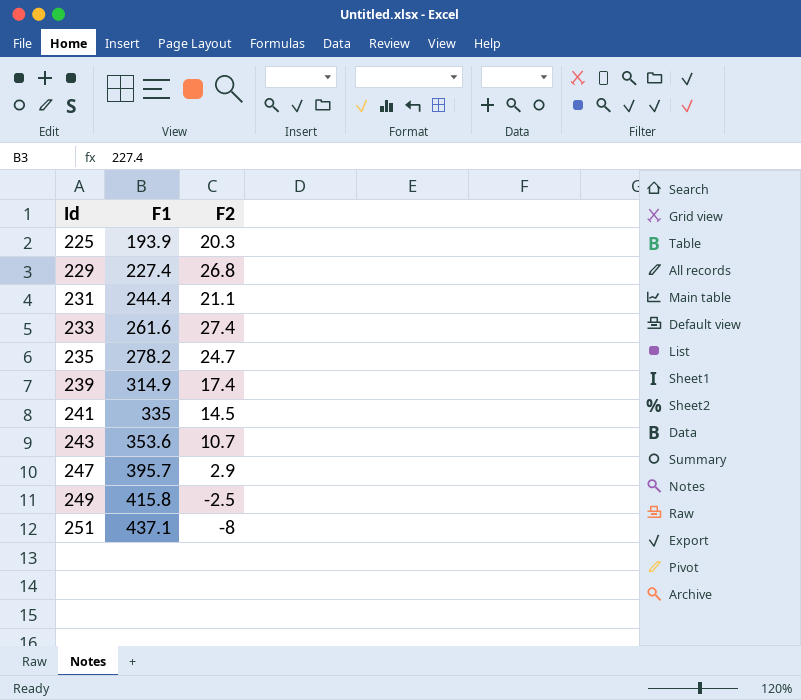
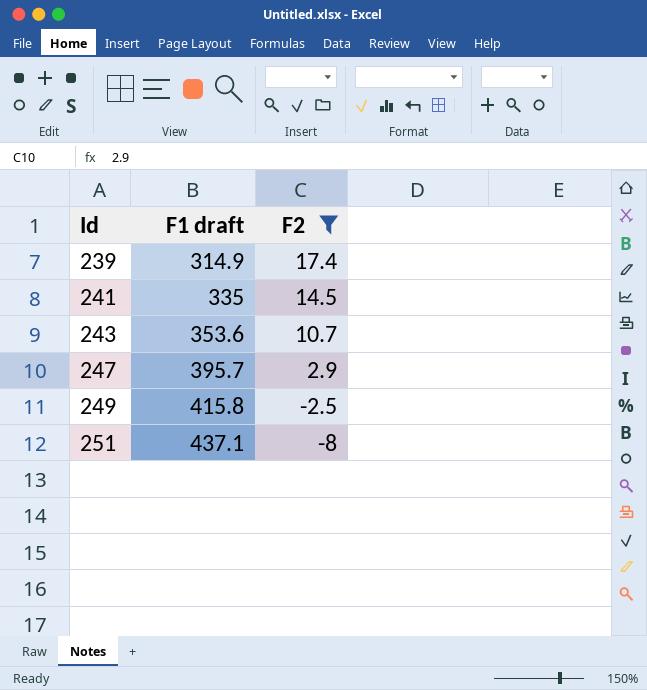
filter: none -> F2 <= 17.4
column name: F1 -> F1 draft

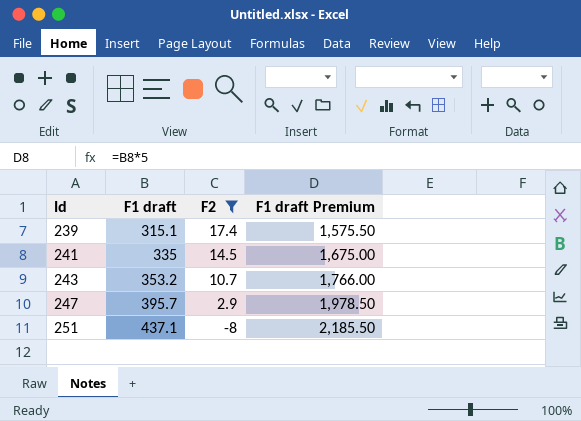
column F1 draft Premium | formula: none -> [F1 draft] * 5
row 249: 415.8 | -2.5 -> none
239 | F1 draft: 314.9 -> 315.1
243 | F1 draft: 353.6 -> 353.2

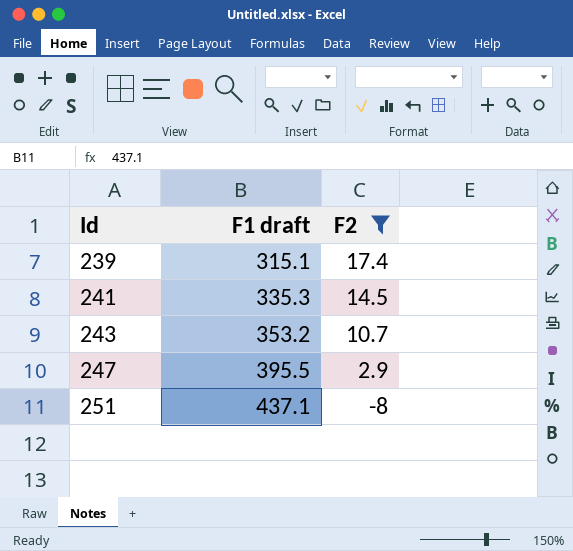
column F1 draft Premium | formula: [F1 draft] * 5 -> none
241 | F1 draft: 335 -> 335.3
247 | F1 draft: 395.7 -> 395.5

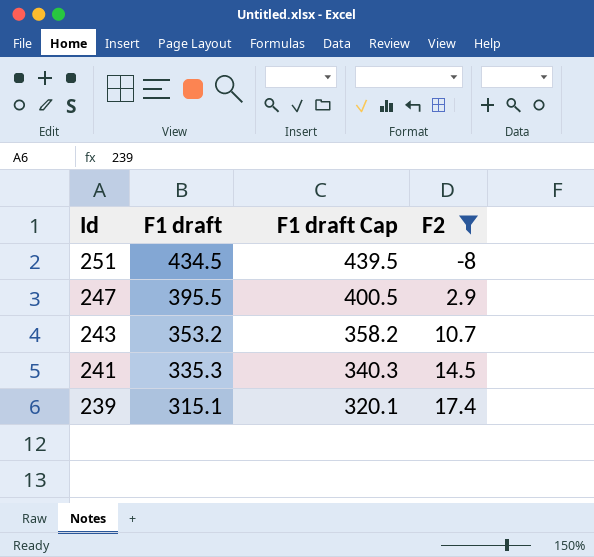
row order: Id ascending -> Id descending
column F1 draft Cap | formula: none -> [F1 draft] + 5
251 | F1 draft: 437.1 -> 434.5

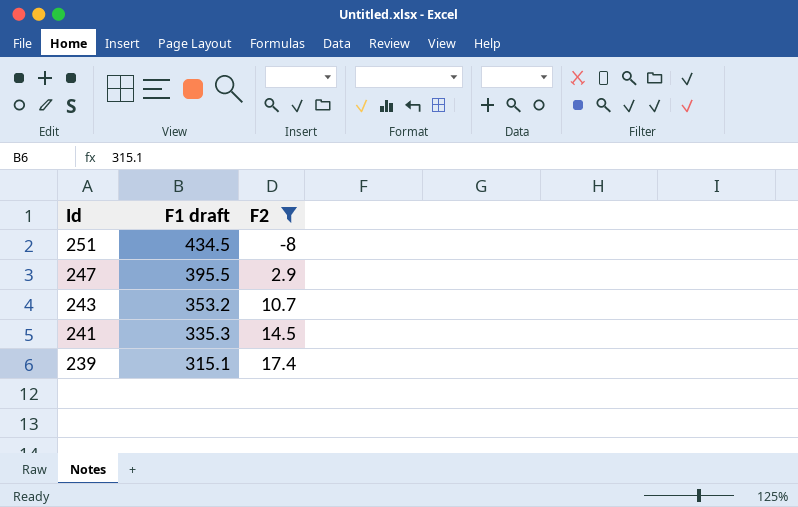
column F1 draft Cap | formula: [F1 draft] + 5 -> none

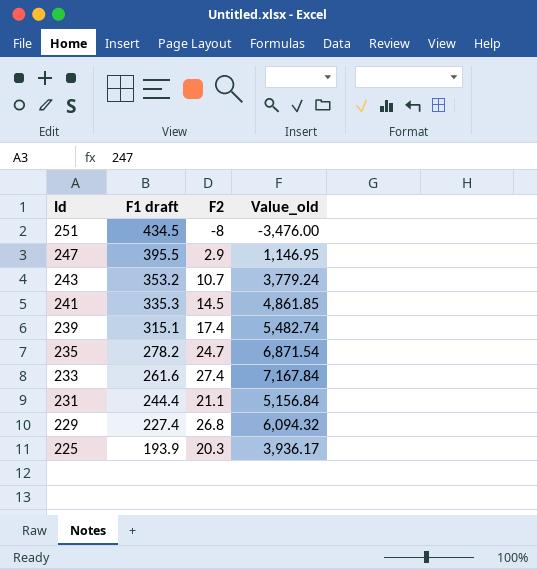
filter: F2 <= 17.4 -> none
column Value_old | formula: none -> [F1 draft] * [F2]

